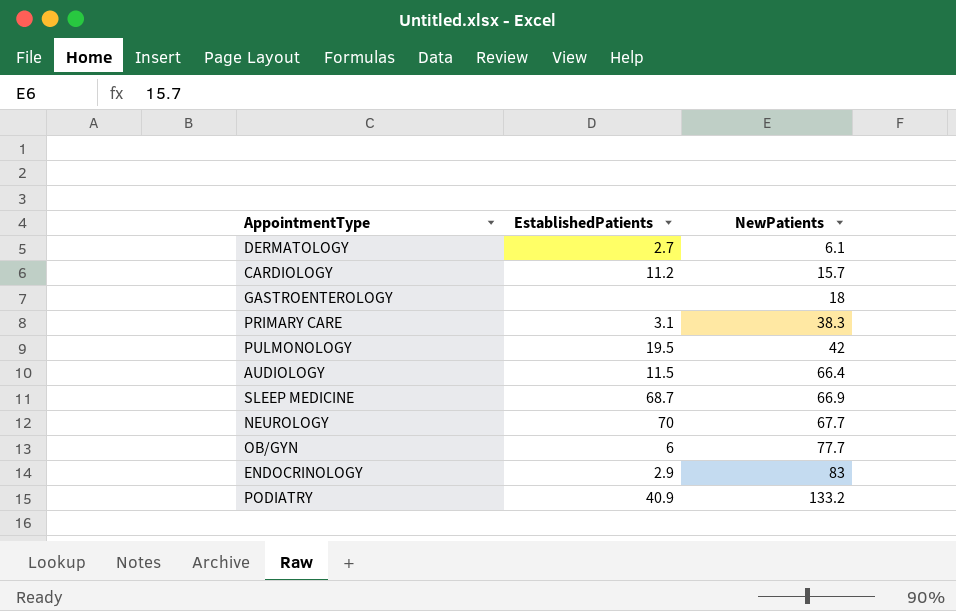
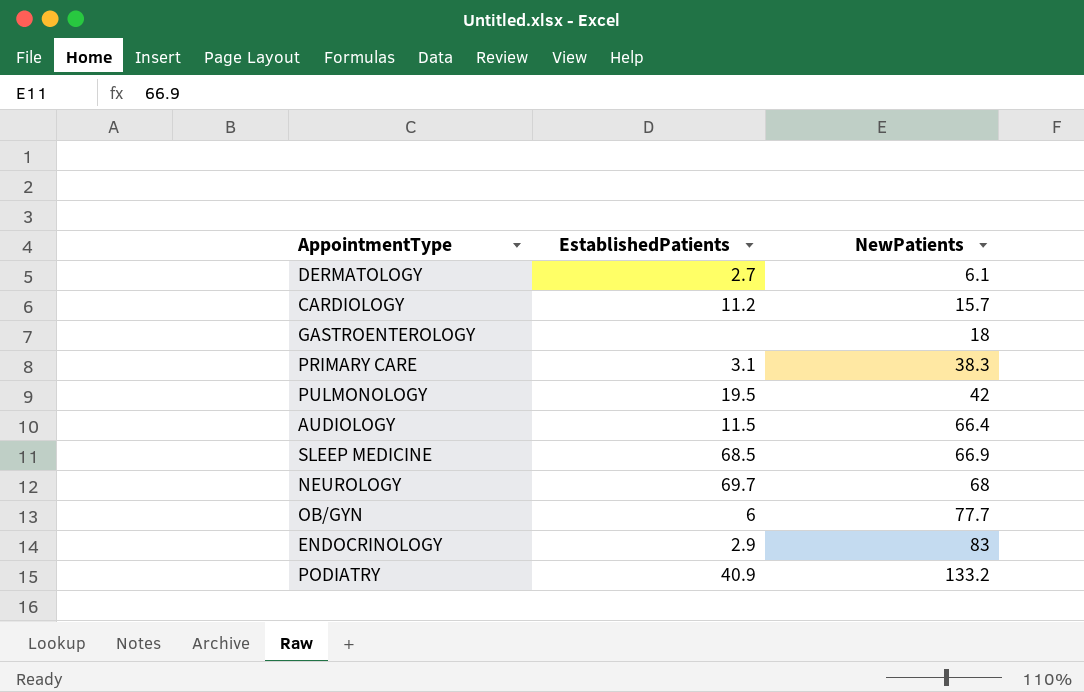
SLEEP MEDICINE | EstablishedPatients: 68.7 -> 68.5
NEUROLOGY | EstablishedPatients: 70 -> 69.7
NEUROLOGY | NewPatients: 67.7 -> 68

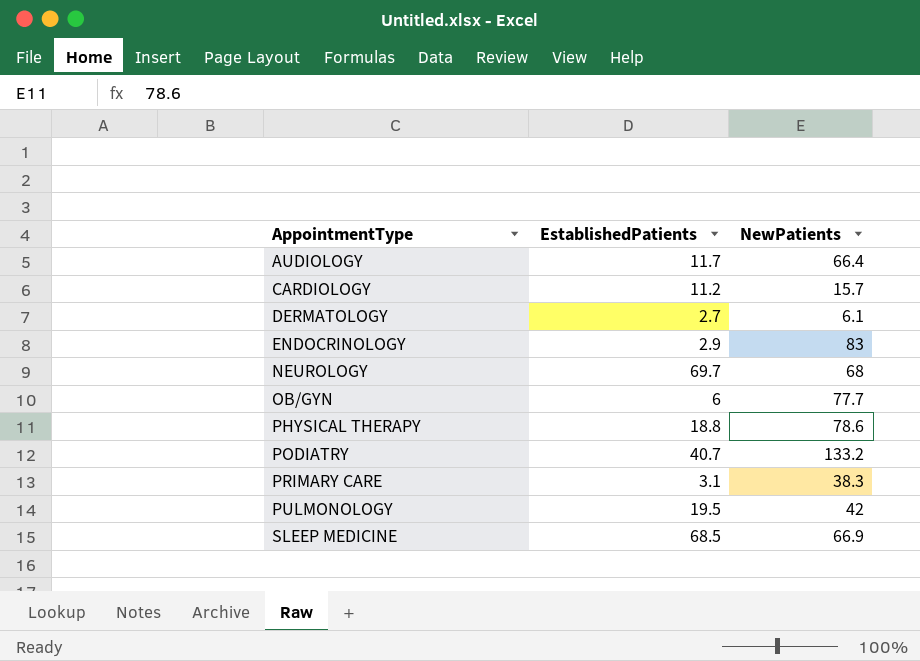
row order: NewPatients ascending -> AppointmentType ascending
row GASTROENTEROLOGY: none | 18 -> none
AUDIOLOGY | EstablishedPatients: 11.5 -> 11.7
row PHYSICAL THERAPY: none -> 18.8 | 78.6
PODIATRY | EstablishedPatients: 40.9 -> 40.7

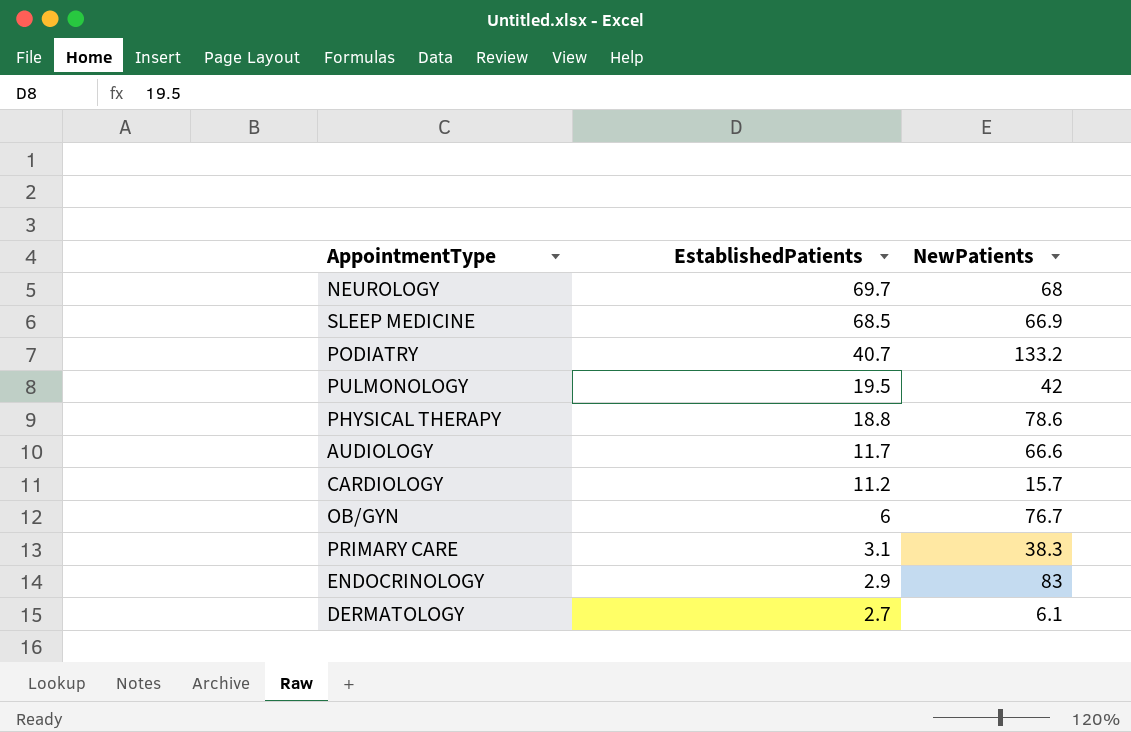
row order: AppointmentType ascending -> EstablishedPatients descending
AUDIOLOGY | NewPatients: 66.4 -> 66.6
OB/GYN | NewPatients: 77.7 -> 76.7

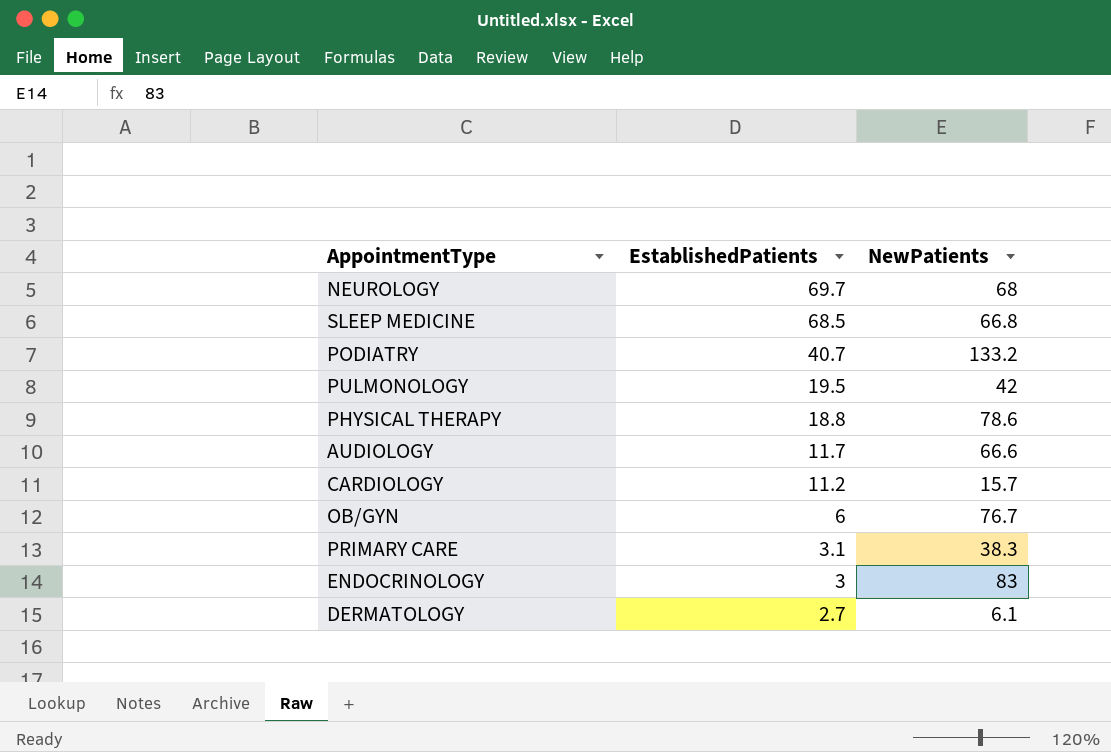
SLEEP MEDICINE | NewPatients: 66.9 -> 66.8
ENDOCRINOLOGY | EstablishedPatients: 2.9 -> 3

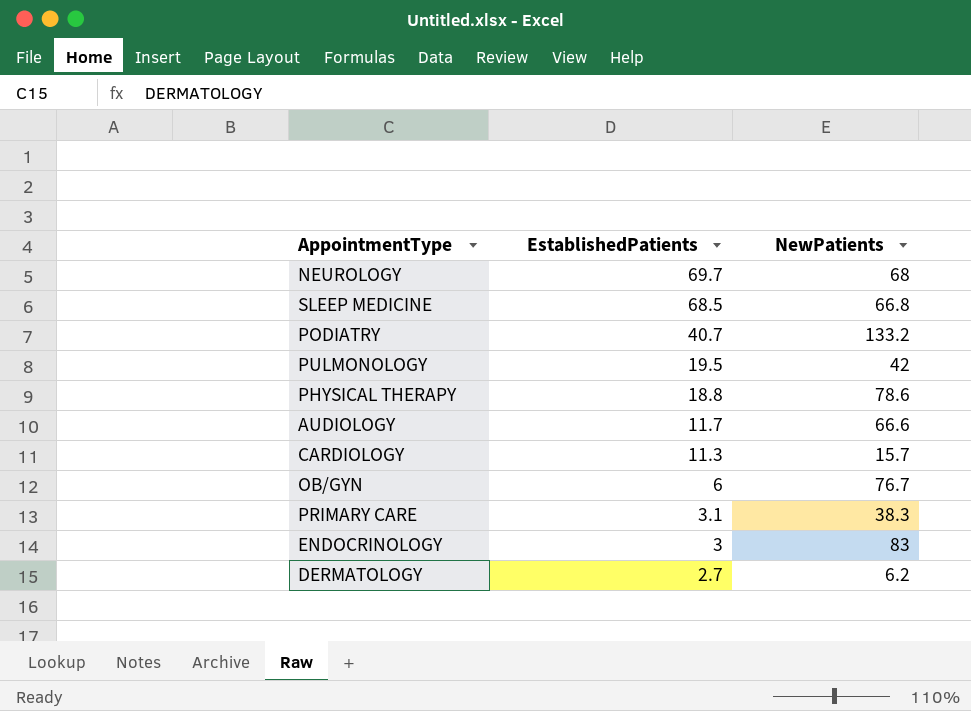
CARDIOLOGY | EstablishedPatients: 11.2 -> 11.3
DERMATOLOGY | NewPatients: 6.1 -> 6.2

